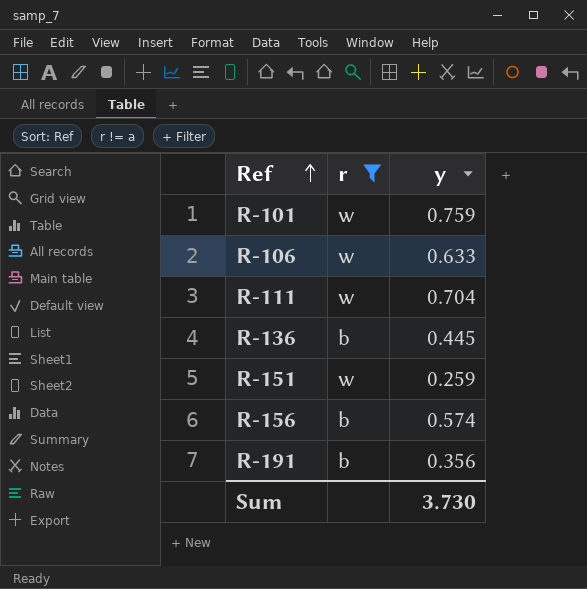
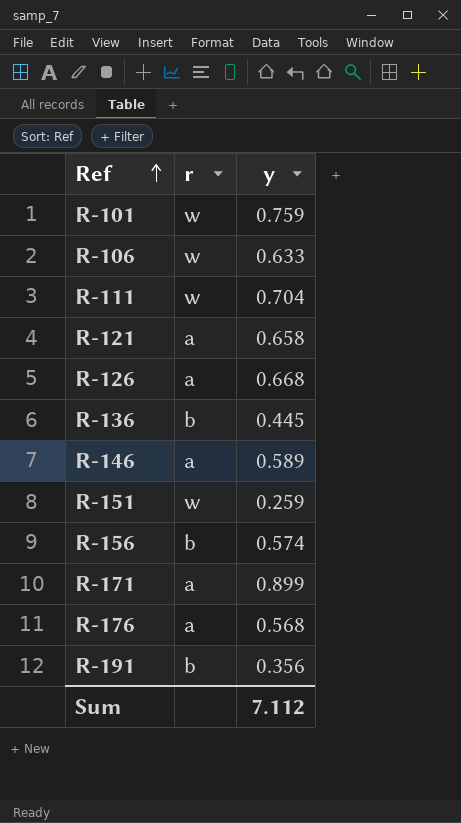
filter: r != a -> none
Sum | y: 3.730 -> 7.112

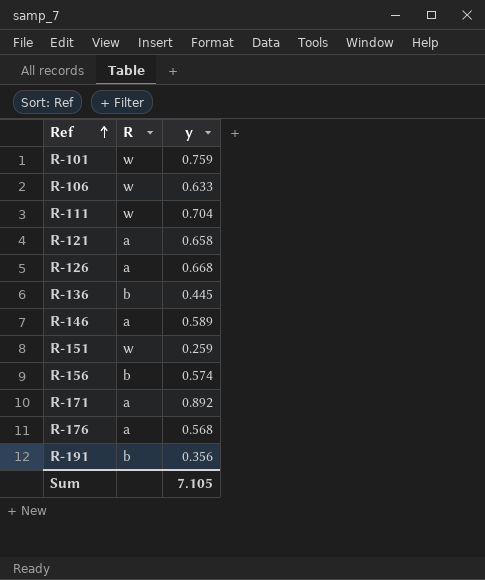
column name: r -> R
R-171 | y: 0.899 -> 0.892
Sum | y: 7.112 -> 7.105

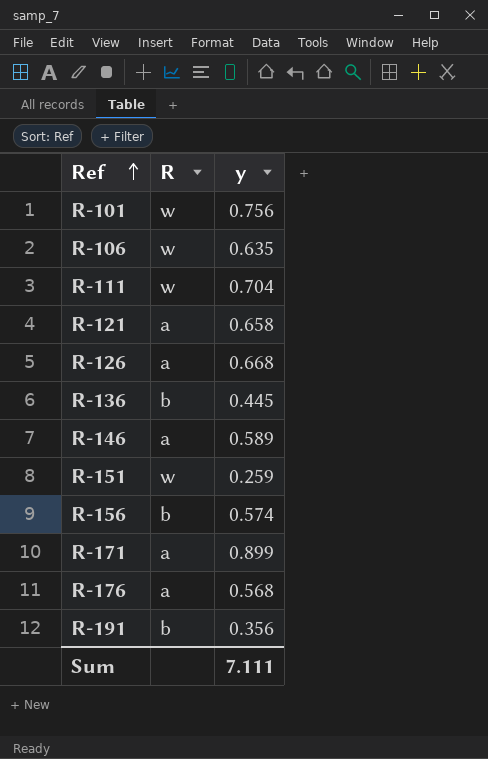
R-101 | y: 0.759 -> 0.756
R-106 | y: 0.633 -> 0.635
R-171 | y: 0.892 -> 0.899
Sum | y: 7.105 -> 7.111

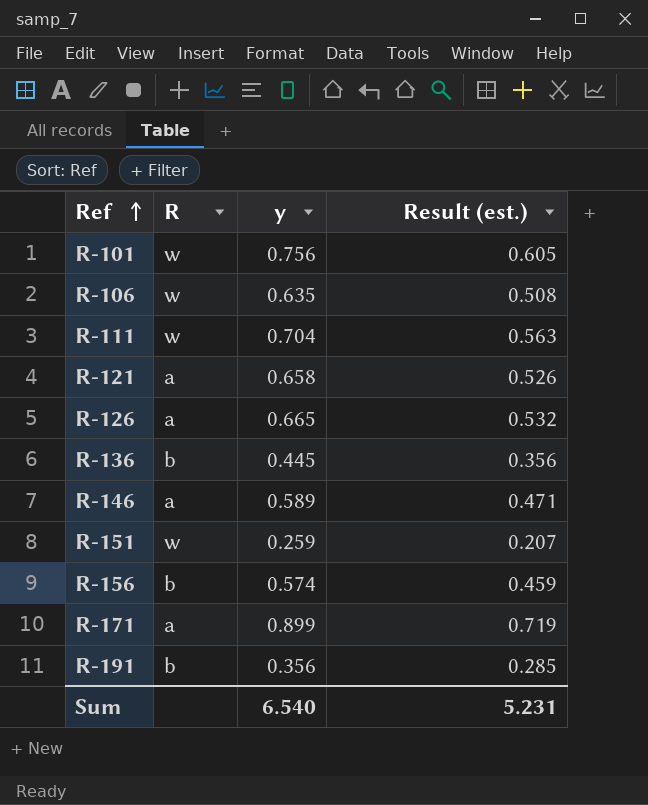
column Result (est.) | formula: none -> [y] * 0.8
row R-176: a | 0.568 -> none
R-126 | y: 0.668 -> 0.665
Sum | y: 7.111 -> 6.540

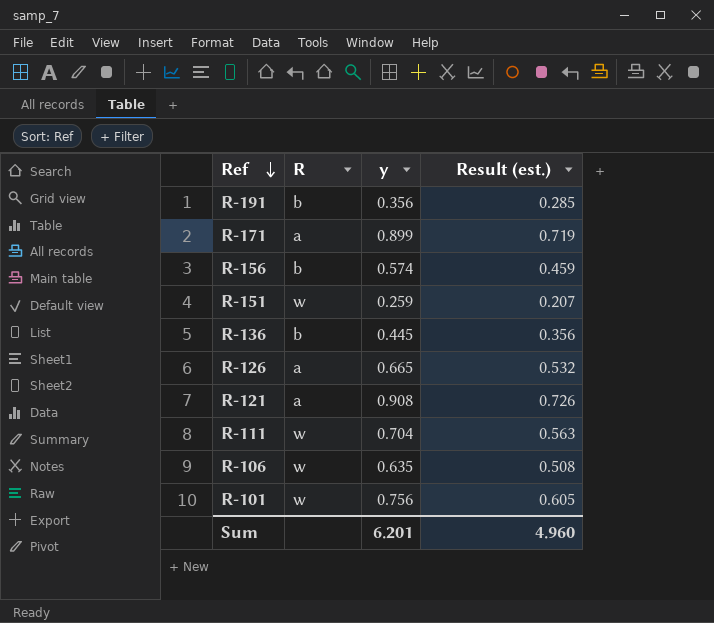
row order: Ref ascending -> Ref descending
row R-146: a | 0.589 | 0.471 -> none
R-121 | y: 0.658 -> 0.908
R-121 | Result (est.): 0.526 -> 0.726
Sum | y: 6.540 -> 6.201
Sum | Result (est.): 5.231 -> 4.960

